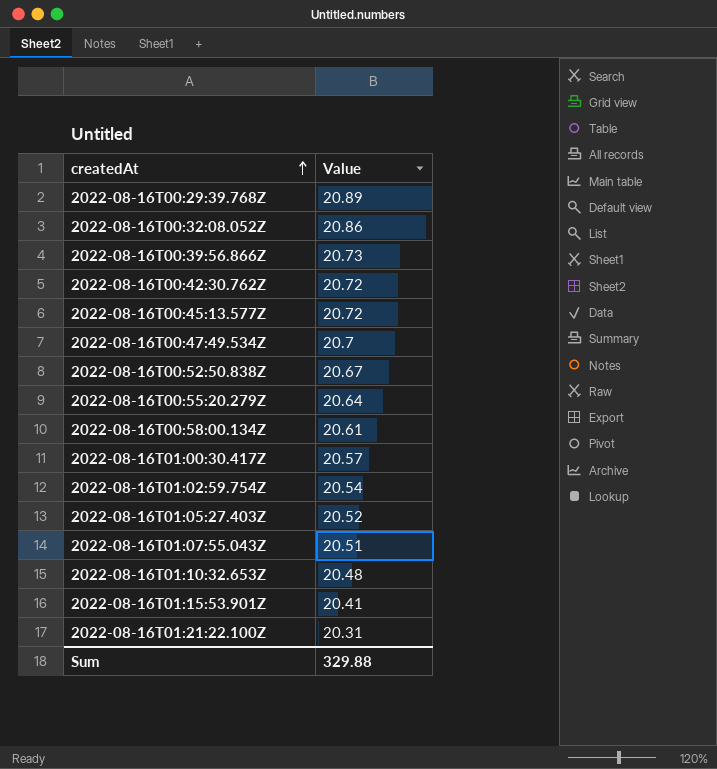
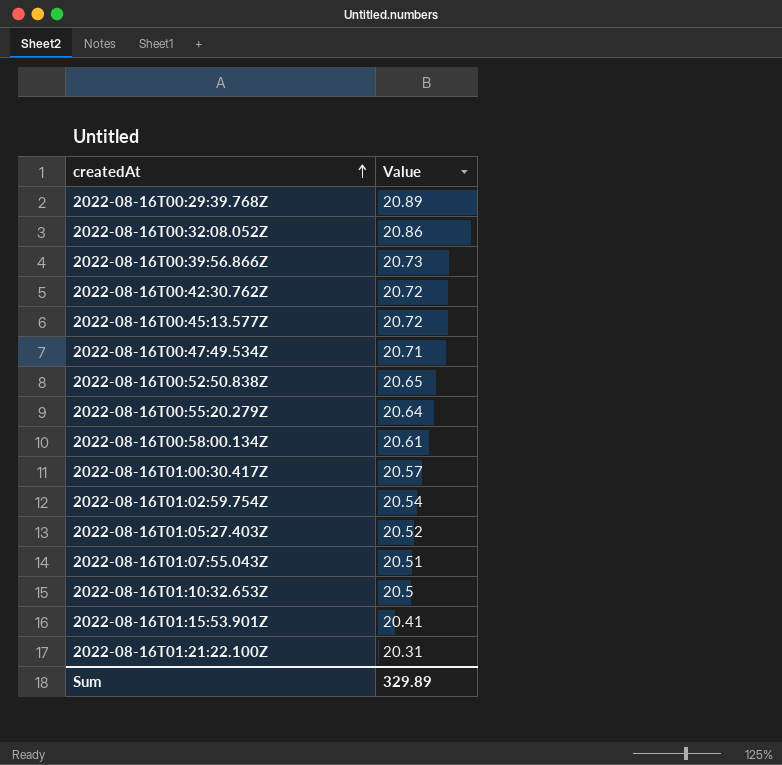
2022-08-16T00:47:49.534Z | Value: 20.7 -> 20.71
2022-08-16T00:52:50.838Z | Value: 20.67 -> 20.65
2022-08-16T01:10:32.653Z | Value: 20.48 -> 20.5
Sum | Value: 329.88 -> 329.89

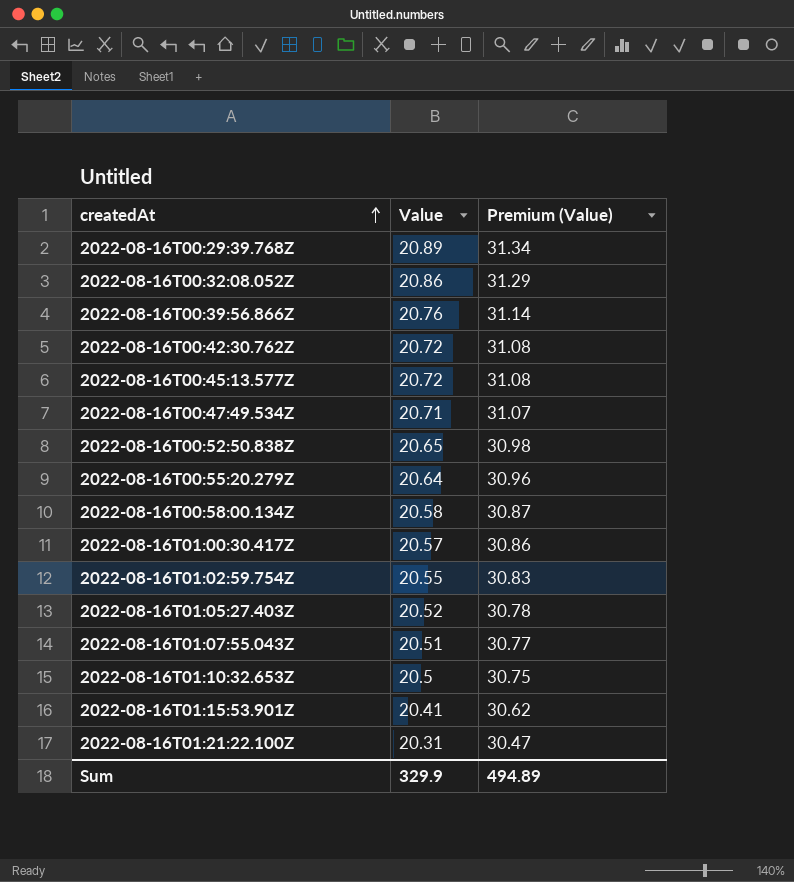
column Premium (Value) | formula: none -> [Value] * 1.5
2022-08-16T00:39:56.866Z | Value: 20.73 -> 20.76
2022-08-16T00:58:00.134Z | Value: 20.61 -> 20.58
2022-08-16T01:02:59.754Z | Value: 20.54 -> 20.55
Sum | Value: 329.89 -> 329.9

